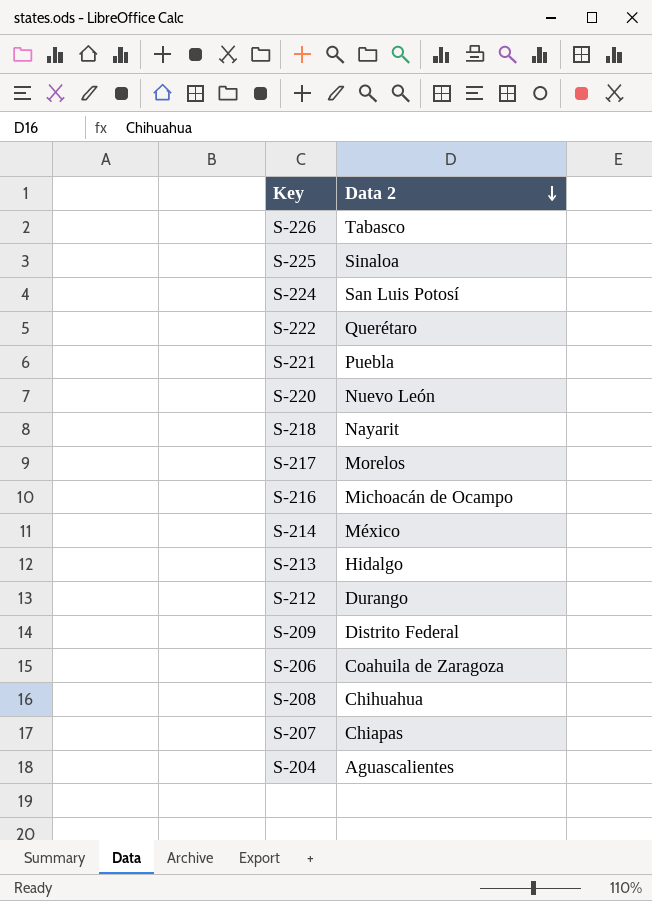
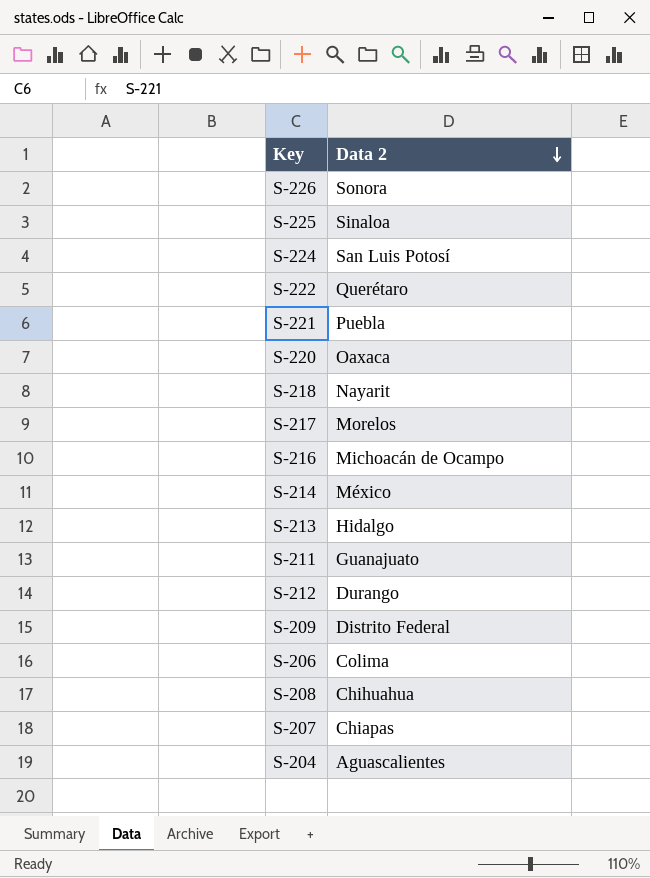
S-226 | Data 2: Tabasco -> Sonora
S-220 | Data 2: Nuevo León -> Oaxaca
row S-211: none -> Guanajuato
S-206 | Data 2: Coahuila de Zaragoza -> Colima

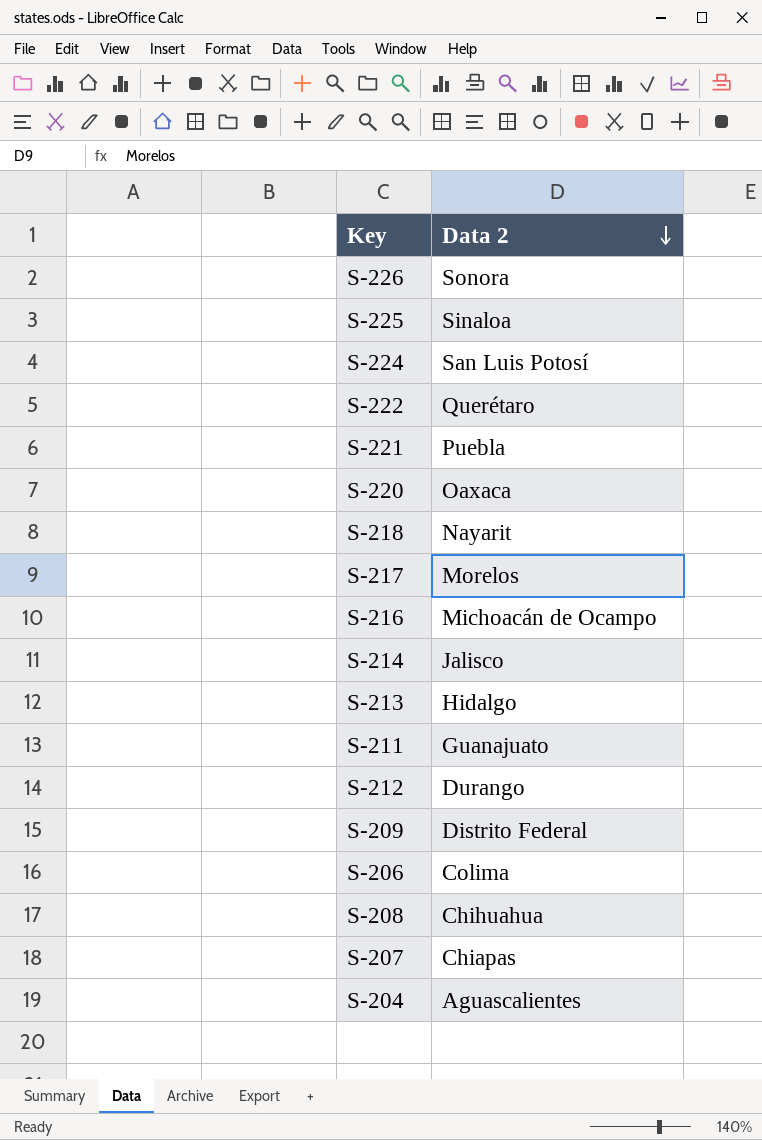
S-214 | Data 2: México -> Jalisco

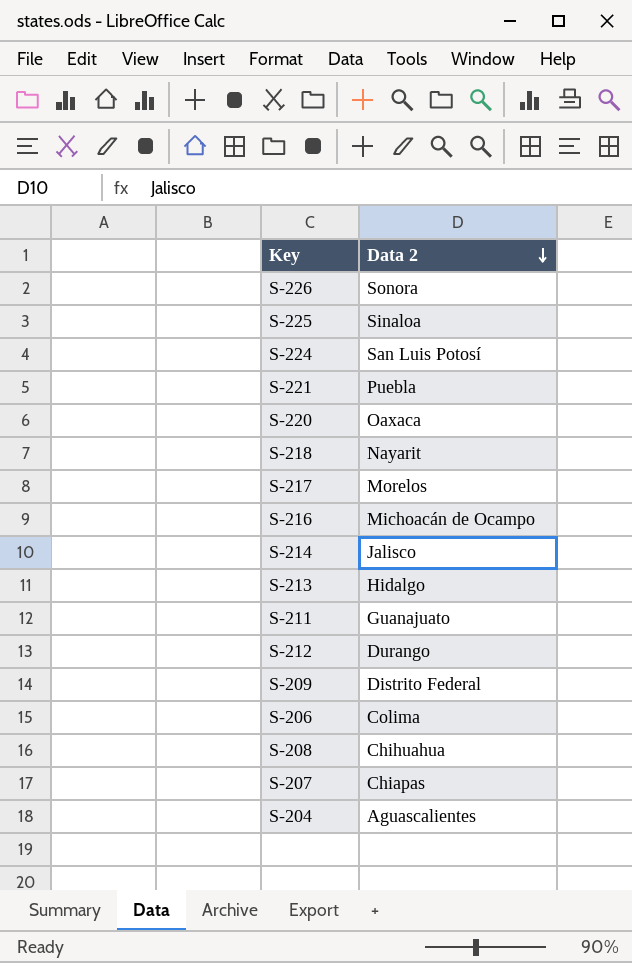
row S-222: Querétaro -> none

